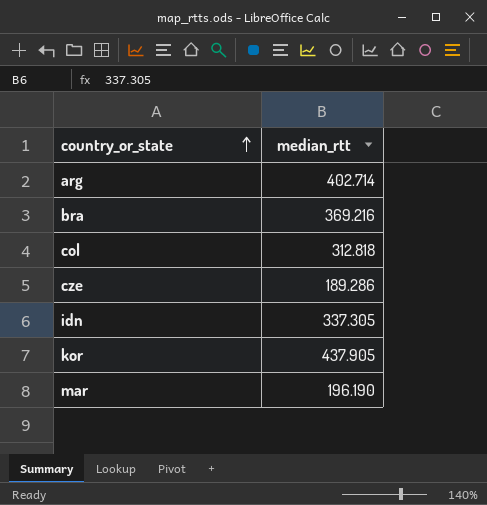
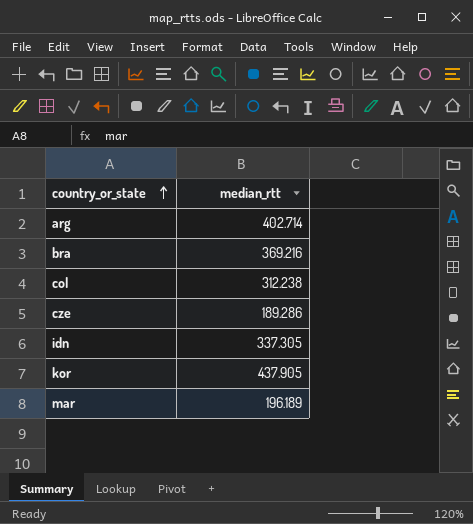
col | median_rtt: 312.818 -> 312.238
mar | median_rtt: 196.190 -> 196.189

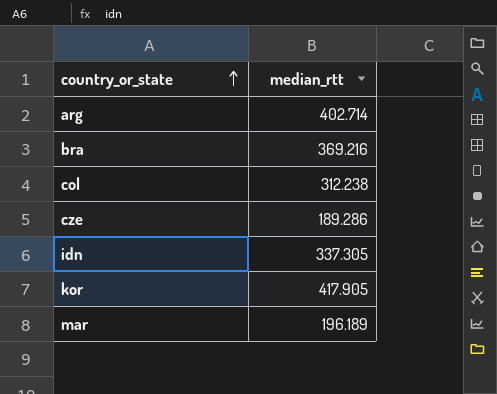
kor | median_rtt: 437.905 -> 417.905

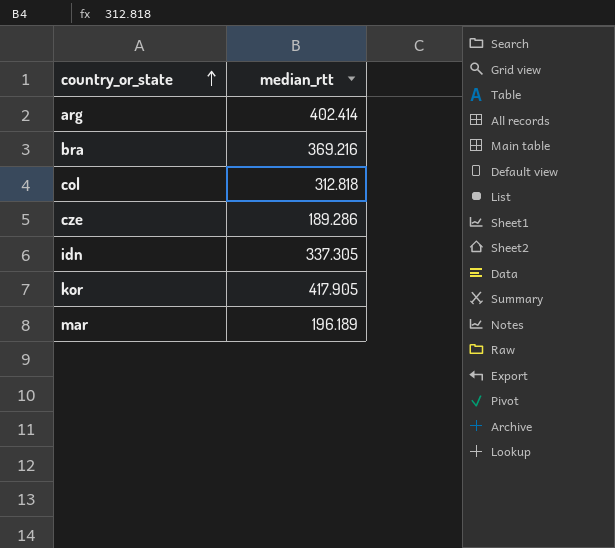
arg | median_rtt: 402.714 -> 402.414
col | median_rtt: 312.238 -> 312.818

